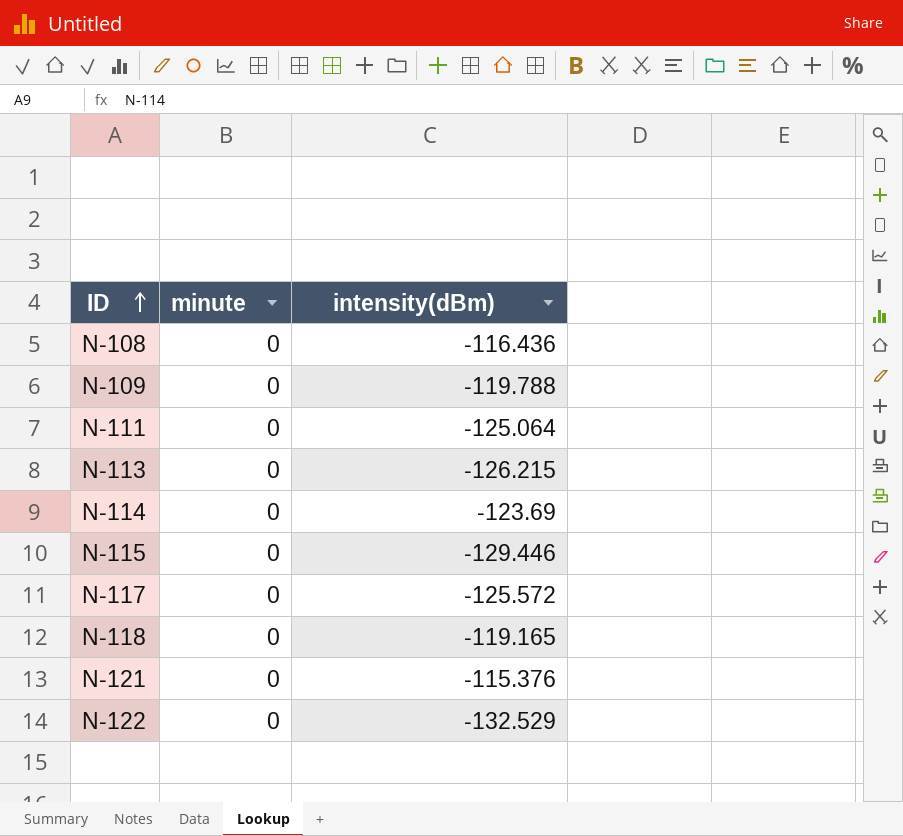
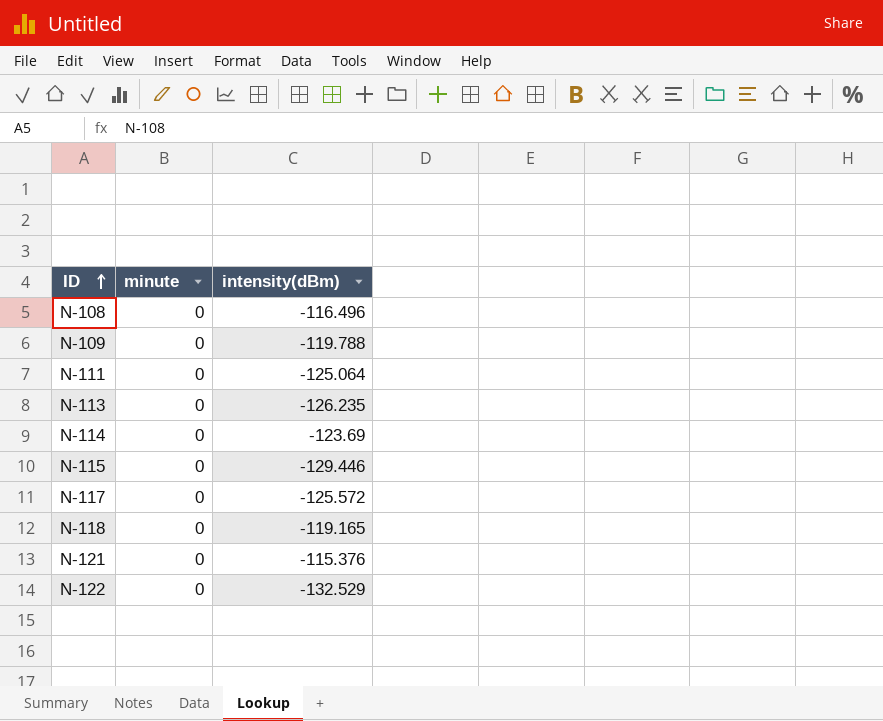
N-108 | intensity(dBm): -116.436 -> -116.496
N-113 | intensity(dBm): -126.215 -> -126.235

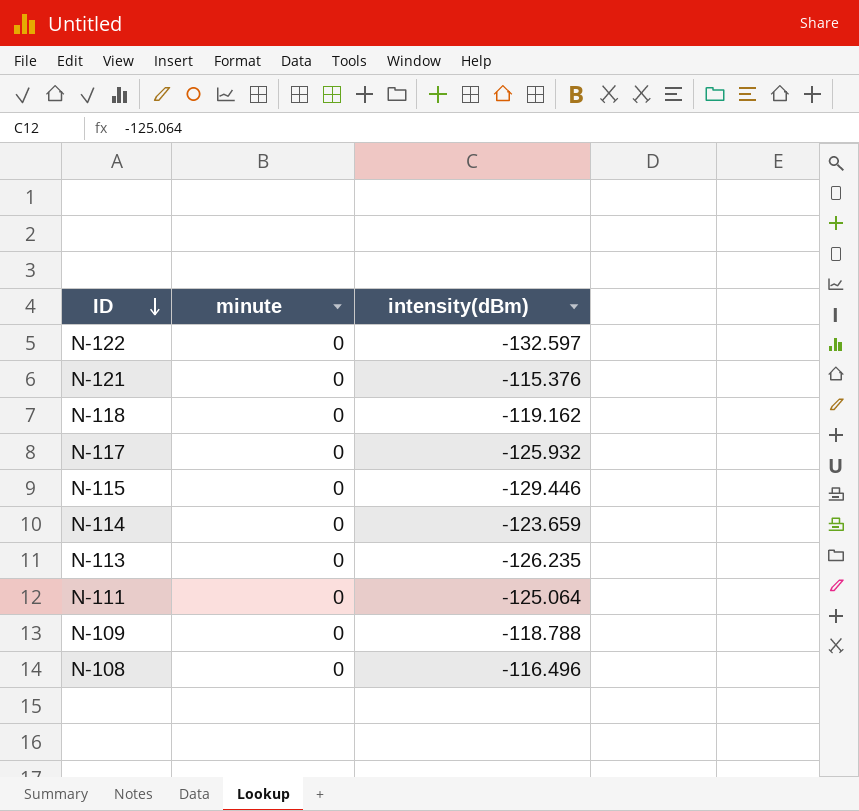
row order: ID ascending -> ID descending
N-122 | intensity(dBm): -132.529 -> -132.597
N-118 | intensity(dBm): -119.165 -> -119.162
N-117 | intensity(dBm): -125.572 -> -125.932
N-114 | intensity(dBm): -123.69 -> -123.659
N-109 | intensity(dBm): -119.788 -> -118.788

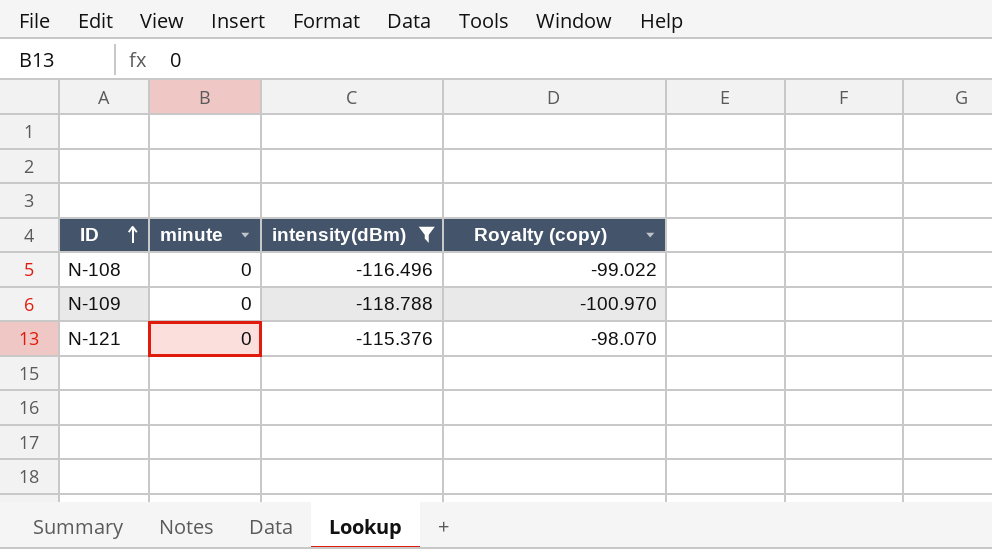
filter: none -> intensity(dBm) >= -118.788
row order: ID descending -> ID ascending
column Royalty (copy) | formula: none -> [intensity(dBm)] * 0.85

